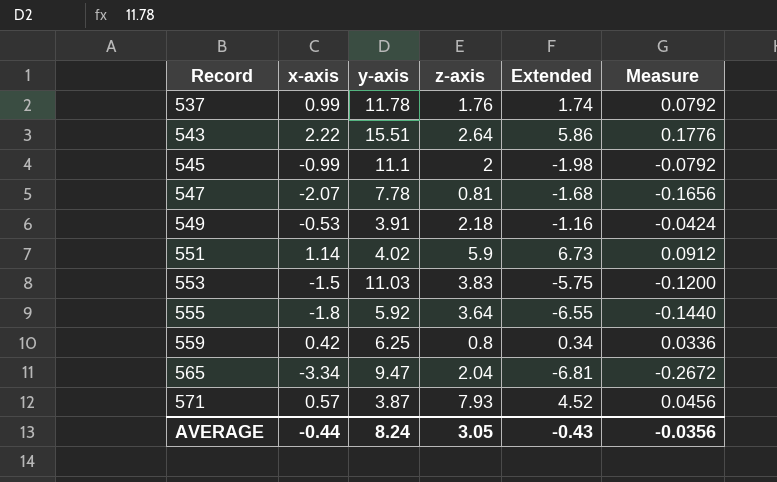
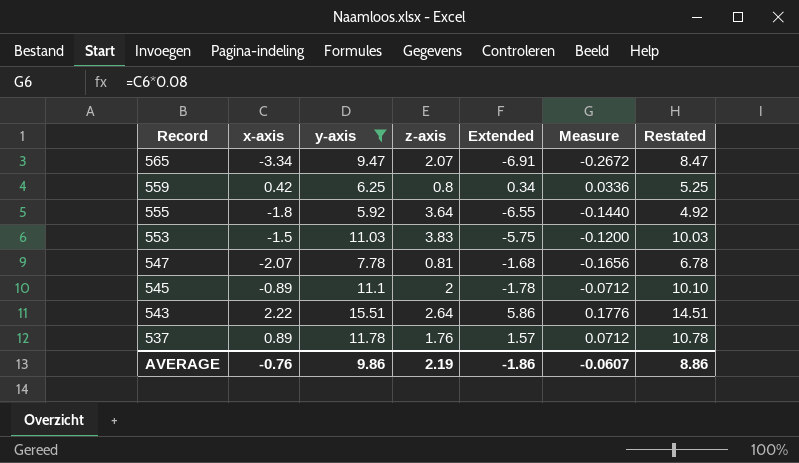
filter: none -> y-axis >= 5.92
row order: Record ascending -> Record descending
column Restated | formula: none -> [y-axis] - 1
565 | z-axis: 2.04 -> 2.07
565 | Extended: -6.81 -> -6.91
545 | x-axis: -0.99 -> -0.89
545 | Extended: -1.98 -> -1.78
545 | Measure: -0.0792 -> -0.0712
537 | x-axis: 0.99 -> 0.89
537 | Extended: 1.74 -> 1.57
537 | Measure: 0.0792 -> 0.0712
AVERAGE | x-axis: -0.44 -> -0.76
AVERAGE | y-axis: 8.24 -> 9.86
AVERAGE | z-axis: 3.05 -> 2.19
AVERAGE | Extended: -0.43 -> -1.86
AVERAGE | Measure: -0.0356 -> -0.0607

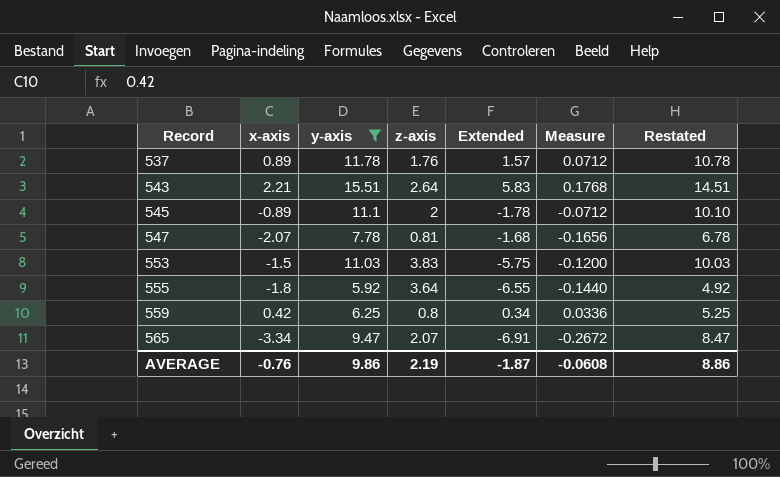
row order: Record descending -> Record ascending
543 | x-axis: 2.22 -> 2.21
543 | Extended: 5.86 -> 5.83
543 | Measure: 0.1776 -> 0.1768
AVERAGE | Extended: -1.86 -> -1.87
AVERAGE | Measure: -0.0607 -> -0.0608

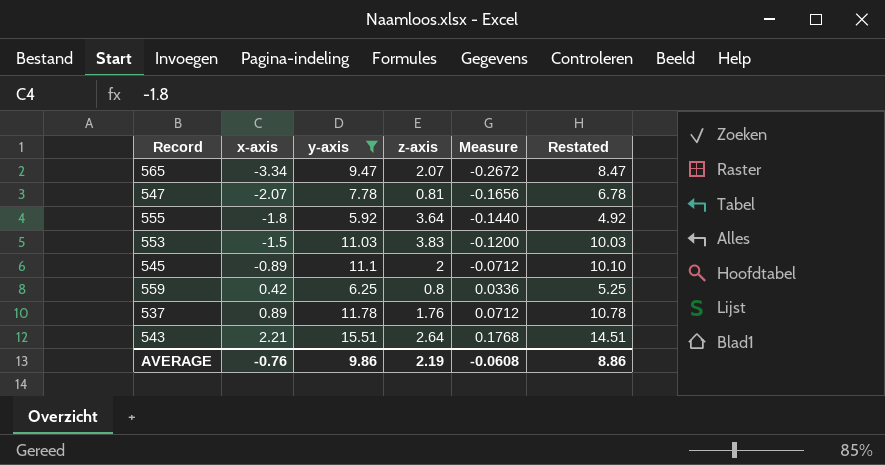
row order: Record ascending -> x-axis ascending
column Extended | formula: [x-axis] * [z-axis] -> none

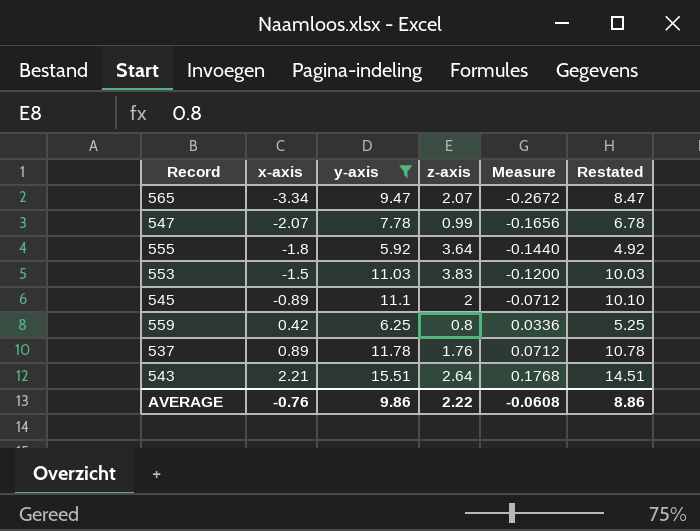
547 | z-axis: 0.81 -> 0.99
AVERAGE | z-axis: 2.19 -> 2.22

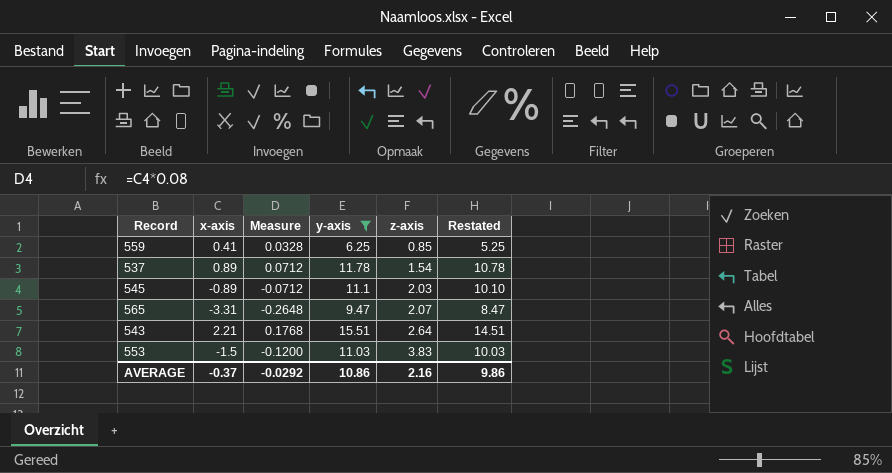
row order: x-axis ascending -> z-axis ascending
column Measure | position: 5 -> 3
row 547: -2.07 | 7.78 | 0.99 | -0.1656 | 6.78 -> none
row 555: -1.8 | 5.92 | 3.64 | -0.1440 | 4.92 -> none
559 | x-axis: 0.42 -> 0.41
559 | Measure: 0.0336 -> 0.0328
559 | z-axis: 0.8 -> 0.85
537 | z-axis: 1.76 -> 1.54
545 | z-axis: 2 -> 2.03
565 | x-axis: -3.34 -> -3.31
565 | Measure: -0.2672 -> -0.2648
AVERAGE | x-axis: -0.76 -> -0.37
AVERAGE | Measure: -0.0608 -> -0.0292
AVERAGE | y-axis: 9.86 -> 10.86
AVERAGE | z-axis: 2.22 -> 2.16
AVERAGE | Restated: 8.86 -> 9.86

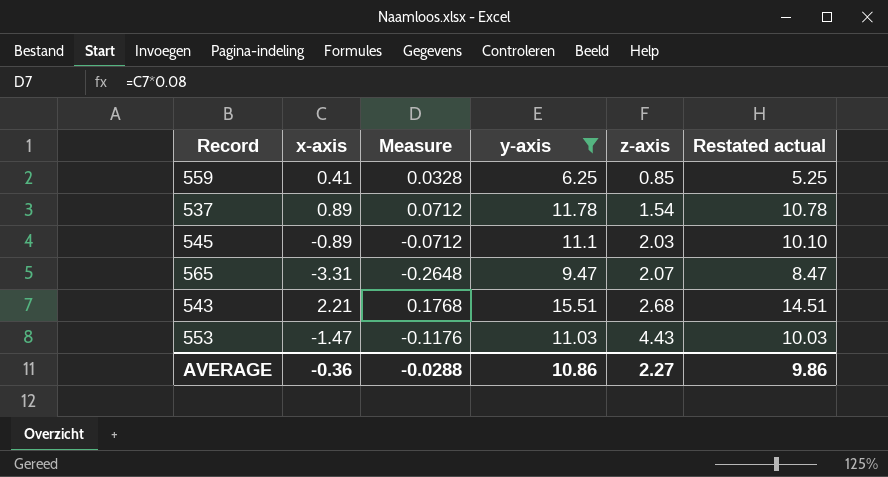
column name: Restated -> Restated actual
543 | z-axis: 2.64 -> 2.68
553 | x-axis: -1.5 -> -1.47
553 | Measure: -0.1200 -> -0.1176
553 | z-axis: 3.83 -> 4.43
AVERAGE | x-axis: -0.37 -> -0.36
AVERAGE | Measure: -0.0292 -> -0.0288
AVERAGE | z-axis: 2.16 -> 2.27

